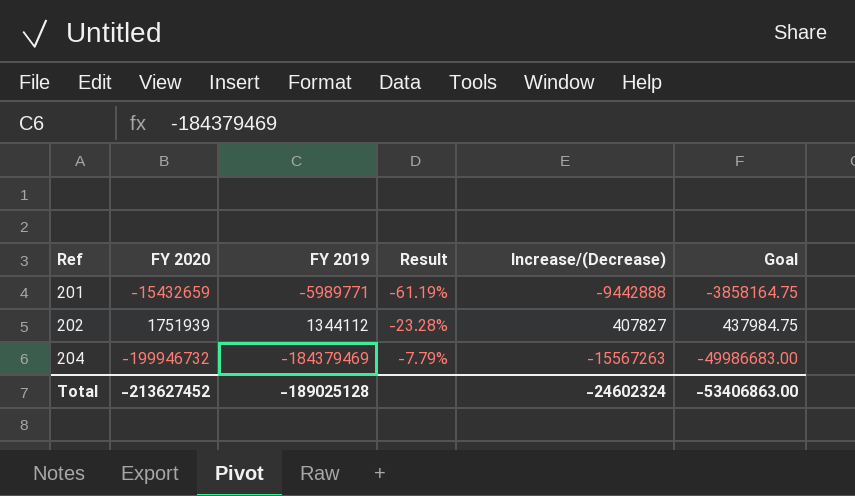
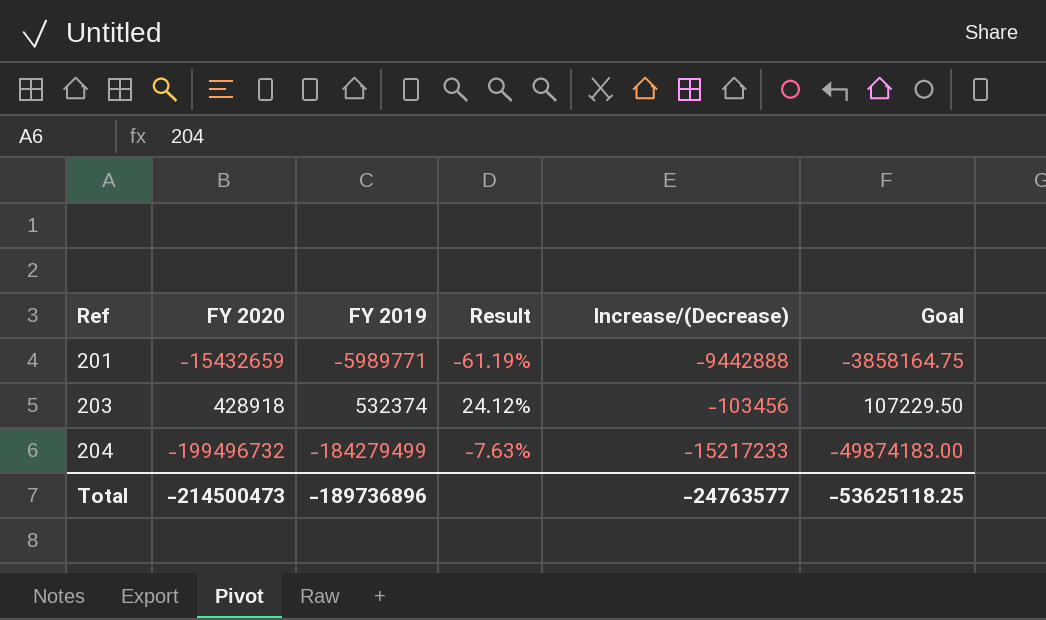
row 202: 1751939 | 1344112 | -23.28% | 407827 | 437984.75 -> none
row 203: none -> 428918 | 532374 | 24.12% | -103456 | 107229.50
204 | FY 2020: -199946732 -> -199496732
204 | FY 2019: -184379469 -> -184279499
204 | Result: -7.79% -> -7.63%
204 | Increase/(Decrease): -15567263 -> -15217233
204 | Goal: -49986683.00 -> -49874183.00
Total | FY 2020: -213627452 -> -214500473
Total | FY 2019: -189025128 -> -189736896
Total | Increase/(Decrease): -24602324 -> -24763577
Total | Goal: -53406863.00 -> -53625118.25

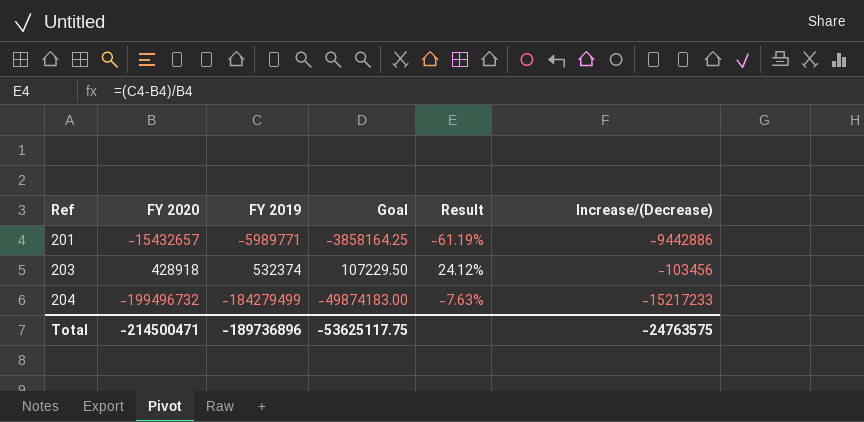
column Goal | position: 6 -> 4
201 | FY 2020: -15432659 -> -15432657
201 | Goal: -3858164.75 -> -3858164.25
201 | Increase/(Decrease): -9442888 -> -9442886
Total | FY 2020: -214500473 -> -214500471
Total | Goal: -53625118.25 -> -53625117.75
Total | Increase/(Decrease): -24763577 -> -24763575

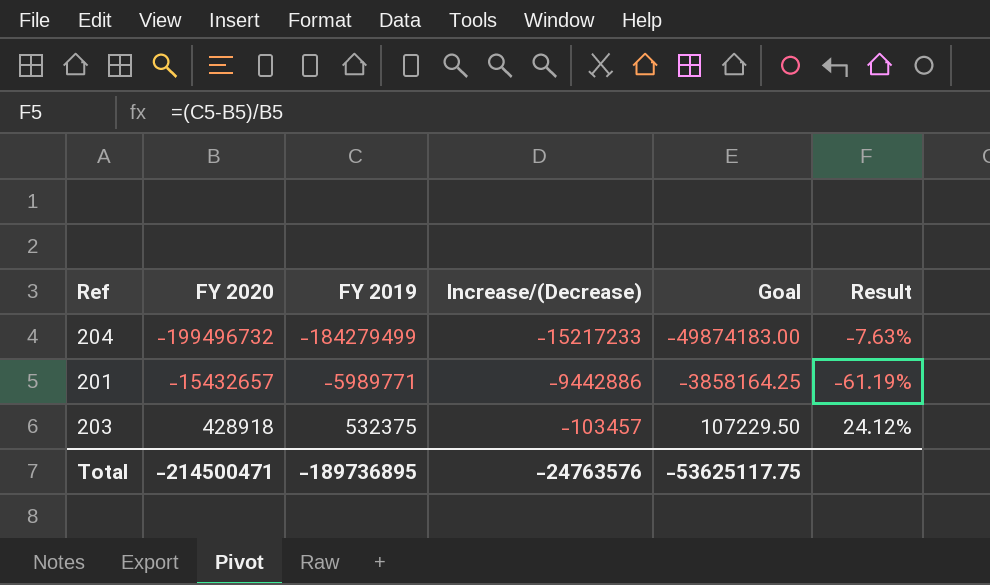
row order: Ref ascending -> FY 2020 ascending
column Increase/(Decrease) | position: 6 -> 4
203 | FY 2019: 532374 -> 532375
203 | Increase/(Decrease): -103456 -> -103457
Total | FY 2019: -189736896 -> -189736895
Total | Increase/(Decrease): -24763575 -> -24763576

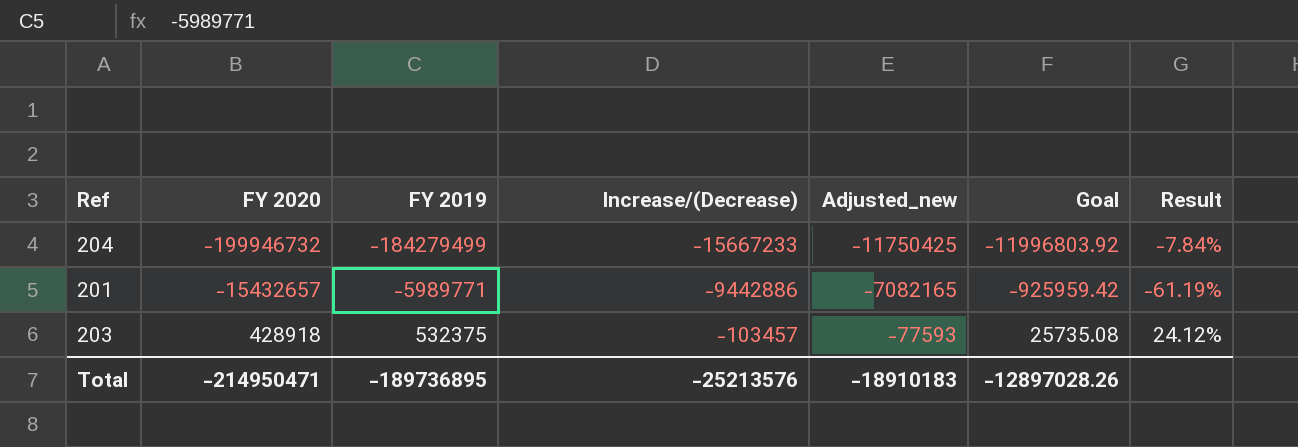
column Adjusted_new | formula: none -> [Increase/(Decrease)] * 0.75
column Goal | formula: [FY 2020] * 0.25 -> [FY 2020] * 0.06
204 | FY 2020: -199496732 -> -199946732
204 | Increase/(Decrease): -15217233 -> -15667233
204 | Result: -7.63% -> -7.84%
Total | FY 2020: -214500471 -> -214950471
Total | Increase/(Decrease): -24763576 -> -25213576
Total | Goal: -53625117.75 -> -12897028.26

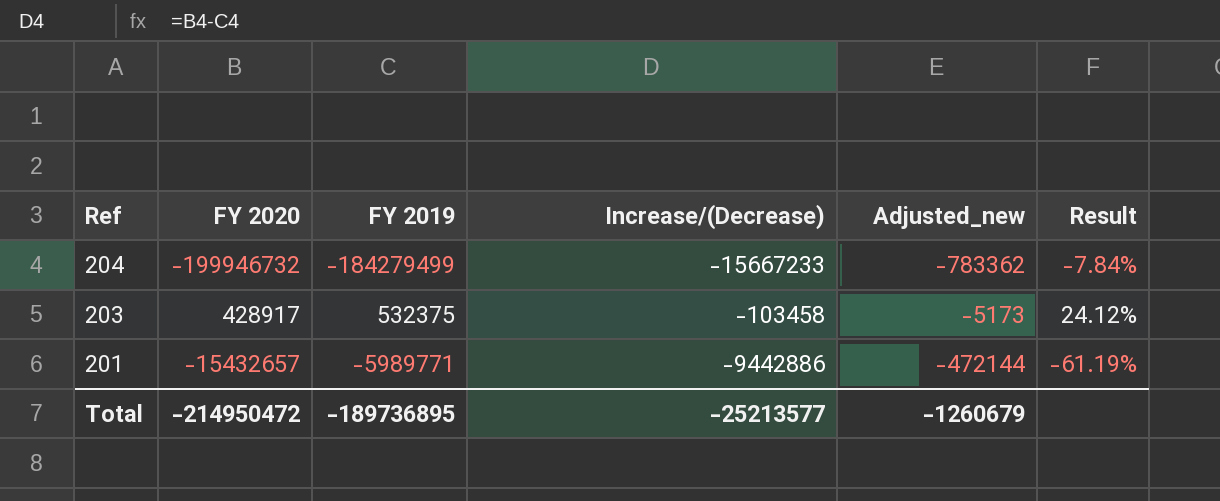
row order: FY 2020 ascending -> Ref descending
column Goal | formula: [FY 2020] * 0.06 -> none
column Adjusted_new | formula: [Increase/(Decrease)] * 0.75 -> [Increase/(Decrease)] * 0.05
203 | FY 2020: 428918 -> 428917
203 | Increase/(Decrease): -103457 -> -103458
Total | FY 2020: -214950471 -> -214950472
Total | Increase/(Decrease): -25213576 -> -25213577
Total | Adjusted_new: -18910183 -> -1260679

